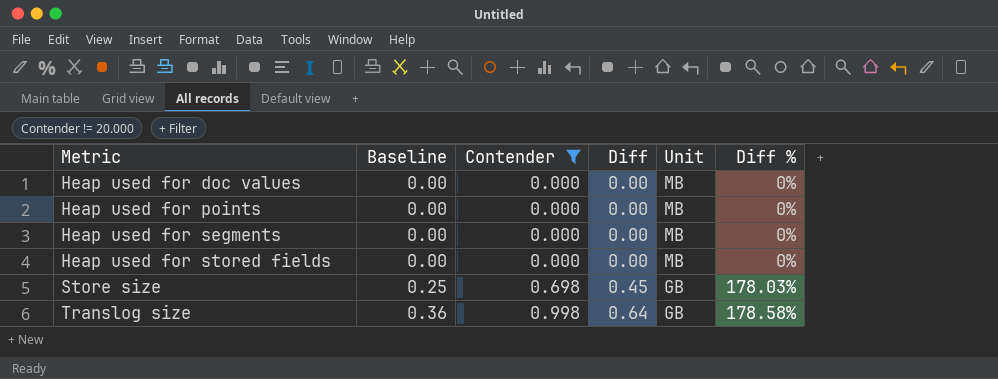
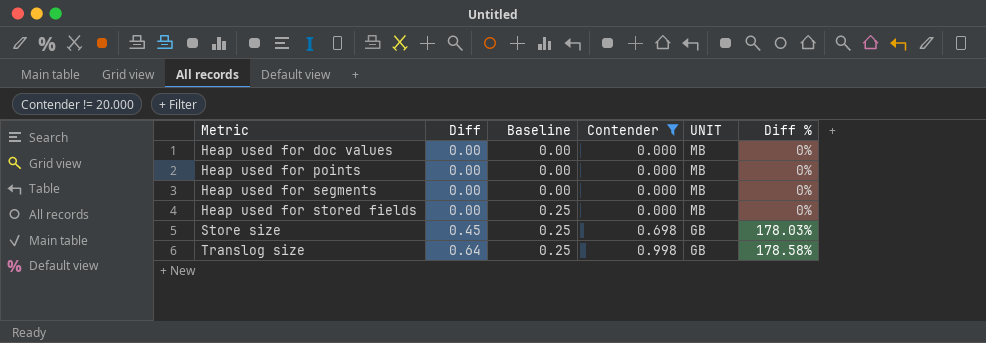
column Diff | position: 4 -> 2
column name: Unit -> UNIT
Heap used for stored fields | Baseline: 0.00 -> 0.25
Translog size | Baseline: 0.36 -> 0.25

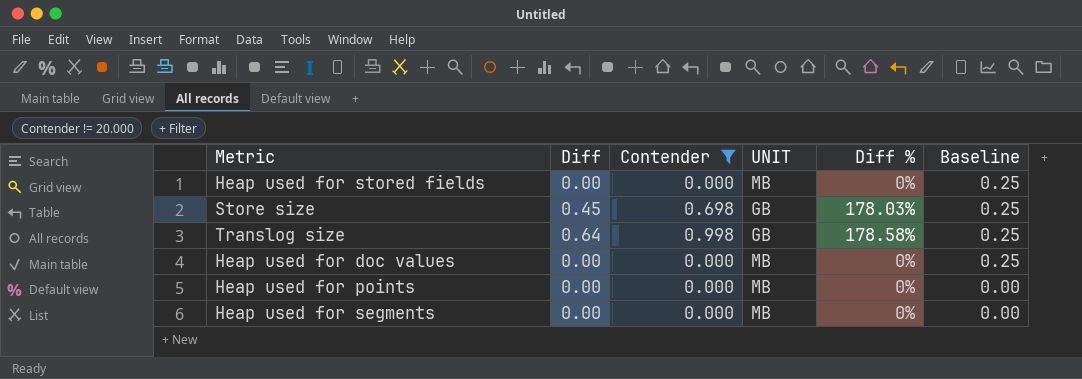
row order: Metric ascending -> Baseline descending
column Baseline | position: 3 -> 6
Heap used for doc values | Baseline: 0.00 -> 0.25

